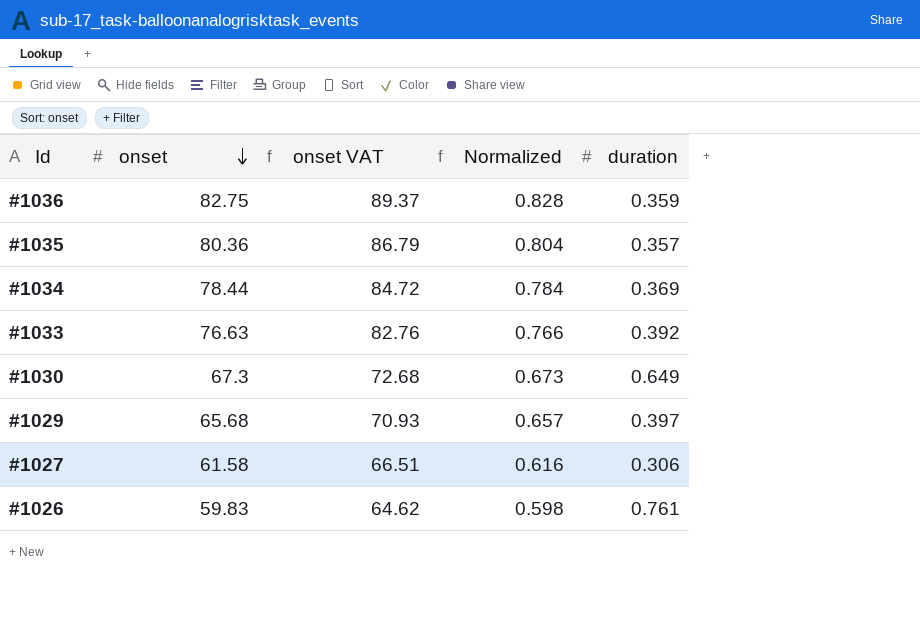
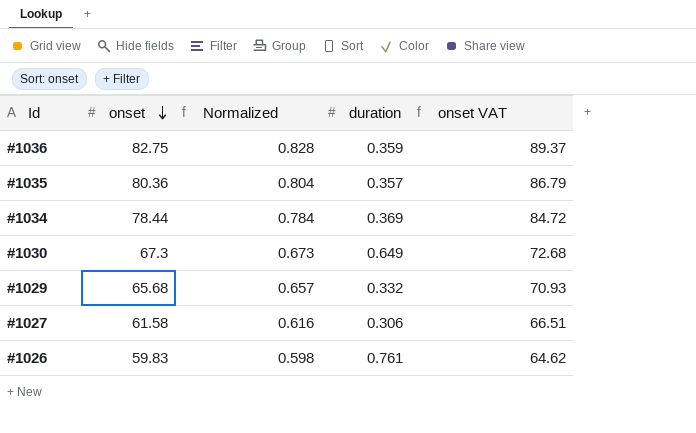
column onset VAT | position: 3 -> 5
row #1033: 76.63 | 82.76 | 0.766 | 0.392 -> none
#1029 | duration: 0.397 -> 0.332

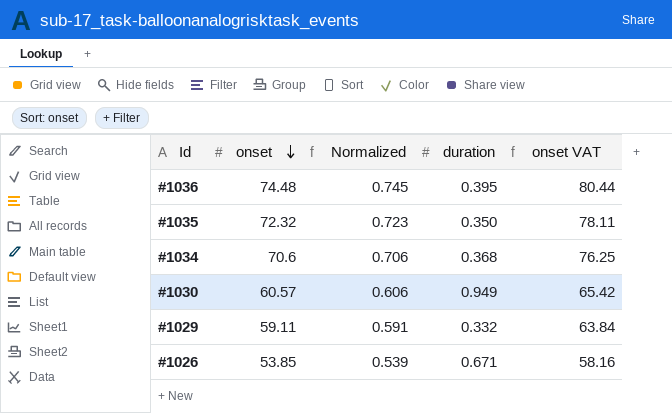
row #1027: 61.58 | 0.616 | 0.306 | 66.51 -> none
#1036 | onset: 82.75 -> 74.48
#1036 | Normalized: 0.828 -> 0.745
#1036 | duration: 0.359 -> 0.395
#1036 | onset VAT: 89.37 -> 80.44
#1035 | onset: 80.36 -> 72.32
#1035 | Normalized: 0.804 -> 0.723
#1035 | duration: 0.357 -> 0.350
#1035 | onset VAT: 86.79 -> 78.11
#1034 | onset: 78.44 -> 70.6
#1034 | Normalized: 0.784 -> 0.706
#1034 | duration: 0.369 -> 0.368
#1034 | onset VAT: 84.72 -> 76.25
#1030 | onset: 67.3 -> 60.57
#1030 | Normalized: 0.673 -> 0.606
#1030 | duration: 0.649 -> 0.949
#1030 | onset VAT: 72.68 -> 65.42
#1029 | onset: 65.68 -> 59.11
#1029 | Normalized: 0.657 -> 0.591
#1029 | onset VAT: 70.93 -> 63.84
#1026 | onset: 59.83 -> 53.85
#1026 | Normalized: 0.598 -> 0.539
#1026 | duration: 0.761 -> 0.671
#1026 | onset VAT: 64.62 -> 58.16

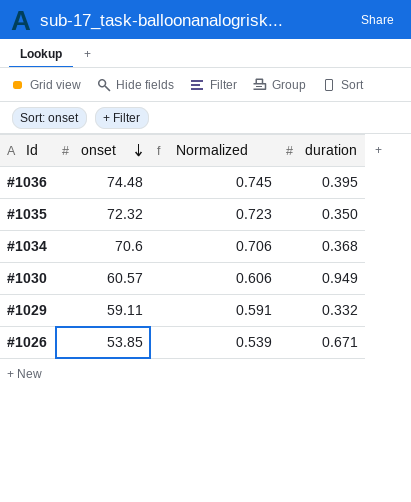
column onset VAT | formula: [onset] * 1.08 -> none

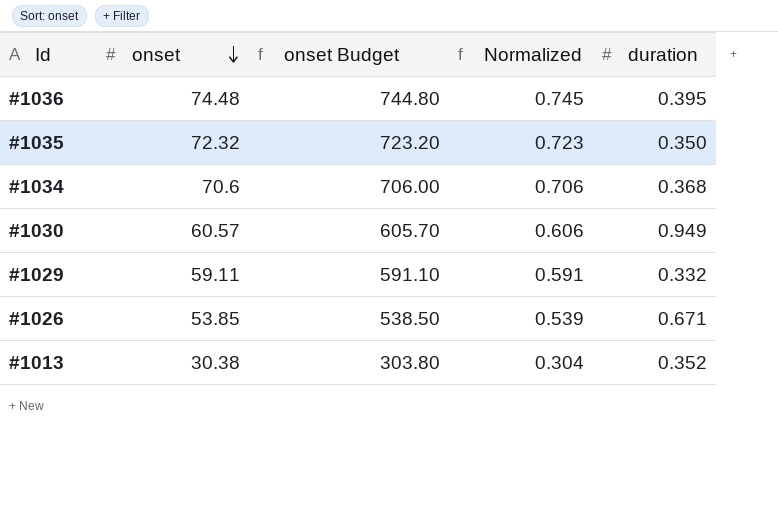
column onset Budget | formula: none -> [onset] * 10
row #1013: none -> 30.38 | 303.80 | 0.304 | 0.352

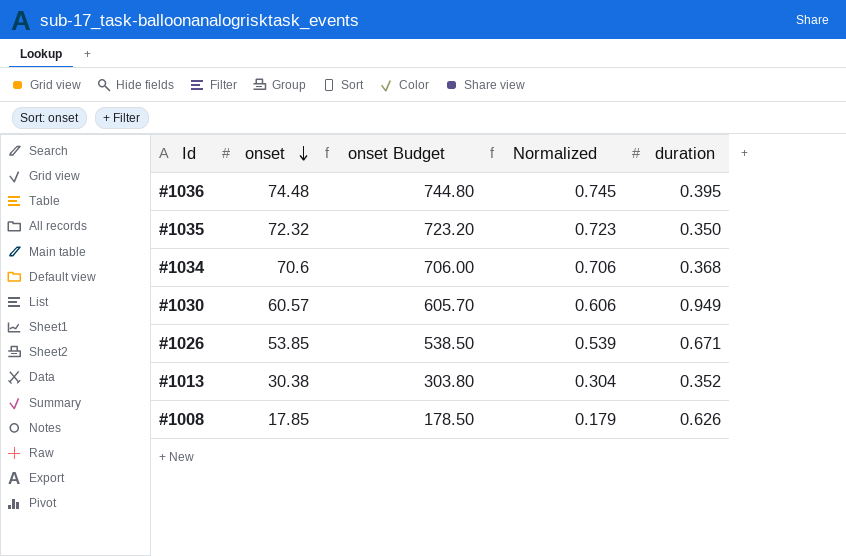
row #1029: 59.11 | 591.10 | 0.591 | 0.332 -> none
row #1008: none -> 17.85 | 178.50 | 0.179 | 0.626

